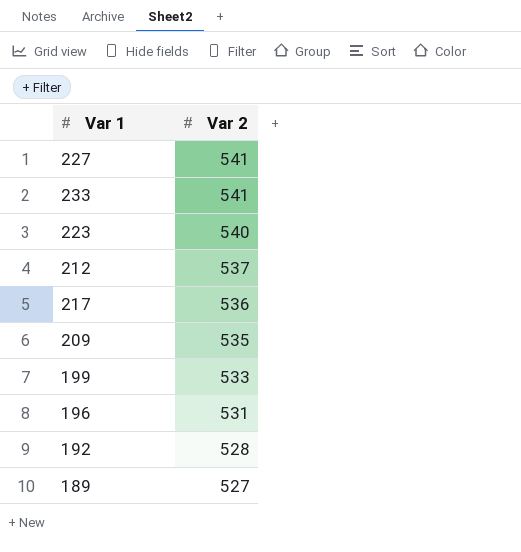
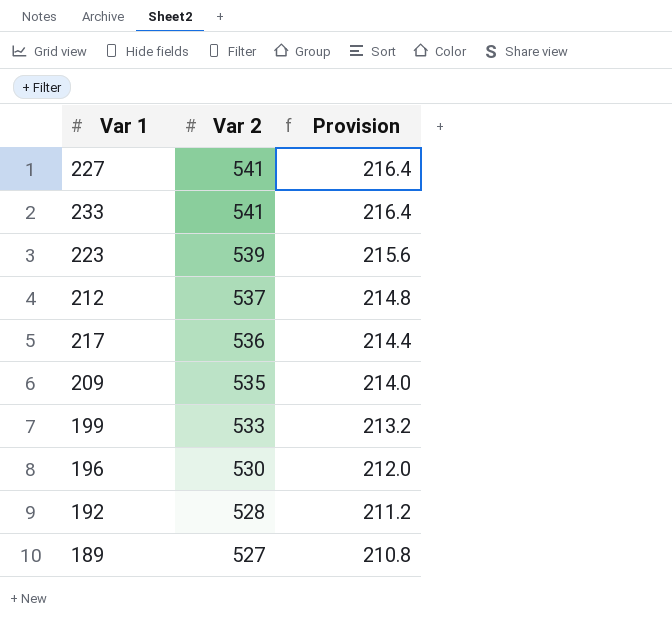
column Provision | formula: none -> [Var 2] * 0.4
223 | Var 2: 540 -> 539
196 | Var 2: 531 -> 530

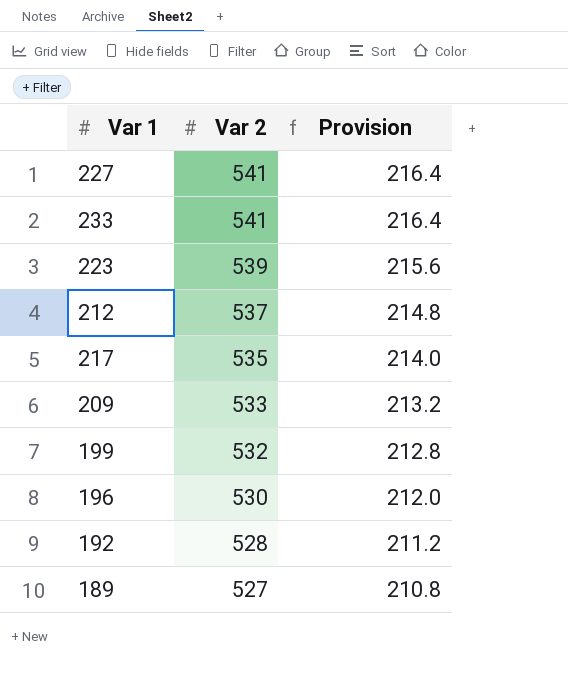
217 | Var 2: 536 -> 535
217 | Provision: 214.4 -> 214.0
209 | Var 2: 535 -> 533
209 | Provision: 214.0 -> 213.2
199 | Var 2: 533 -> 532
199 | Provision: 213.2 -> 212.8

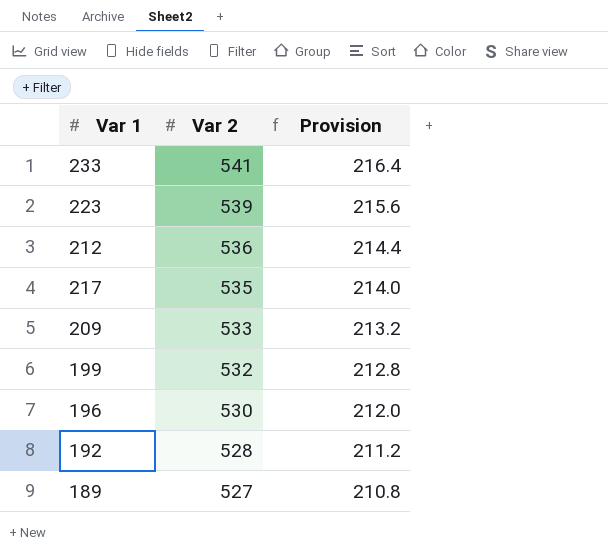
row 227: 541 | 216.4 -> none
212 | Var 2: 537 -> 536
212 | Provision: 214.8 -> 214.4

